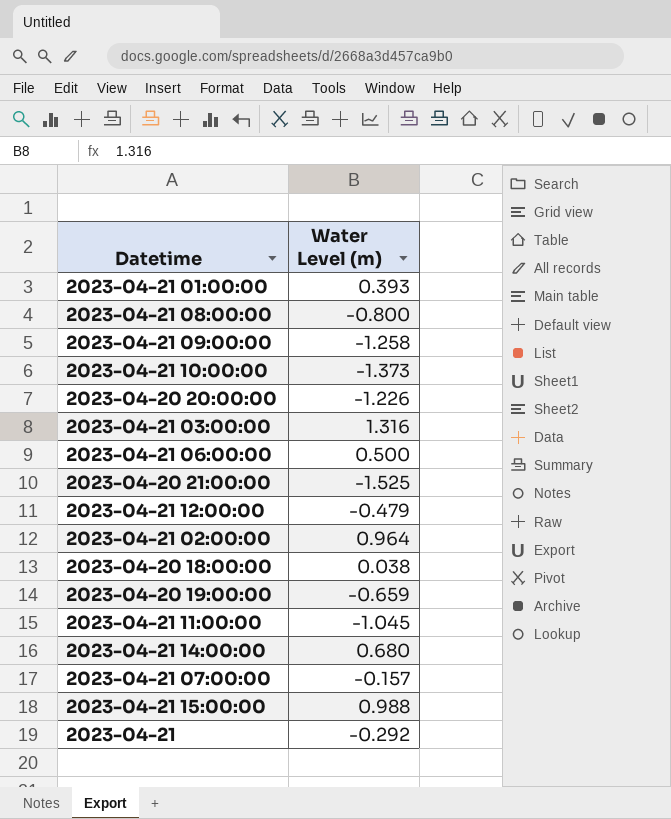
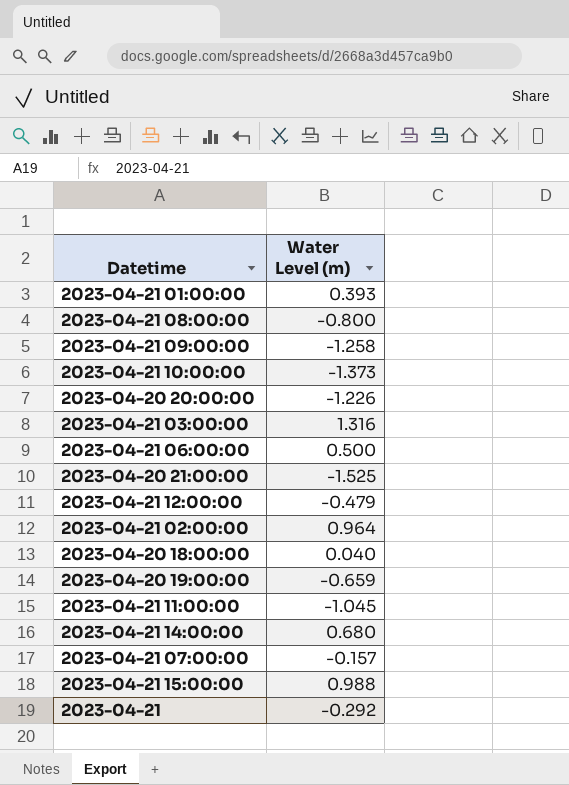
2023-04-20 18:00:00 | Water Level (m): 0.038 -> 0.040

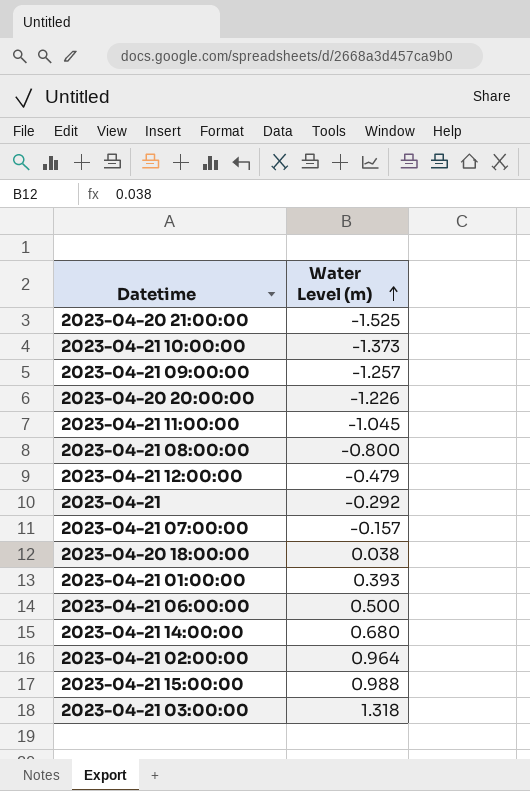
row order: none -> Water Level (m) ascending
row 2023-04-20 19:00:00: -0.659 -> none
2023-04-21 09:00:00 | Water Level (m): -1.258 -> -1.257
2023-04-20 18:00:00 | Water Level (m): 0.040 -> 0.038
2023-04-21 03:00:00 | Water Level (m): 1.316 -> 1.318

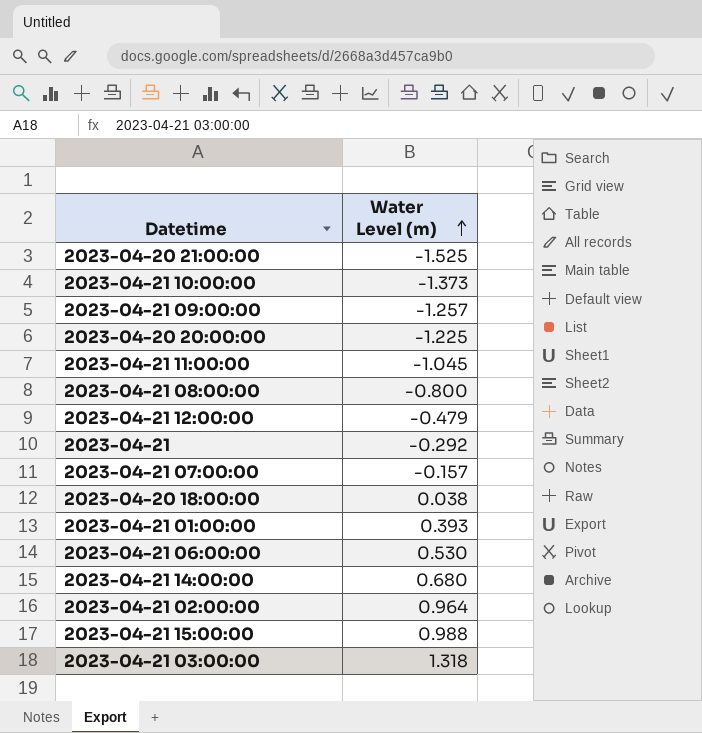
2023-04-20 20:00:00 | Water Level (m): -1.226 -> -1.225
2023-04-21 06:00:00 | Water Level (m): 0.500 -> 0.530

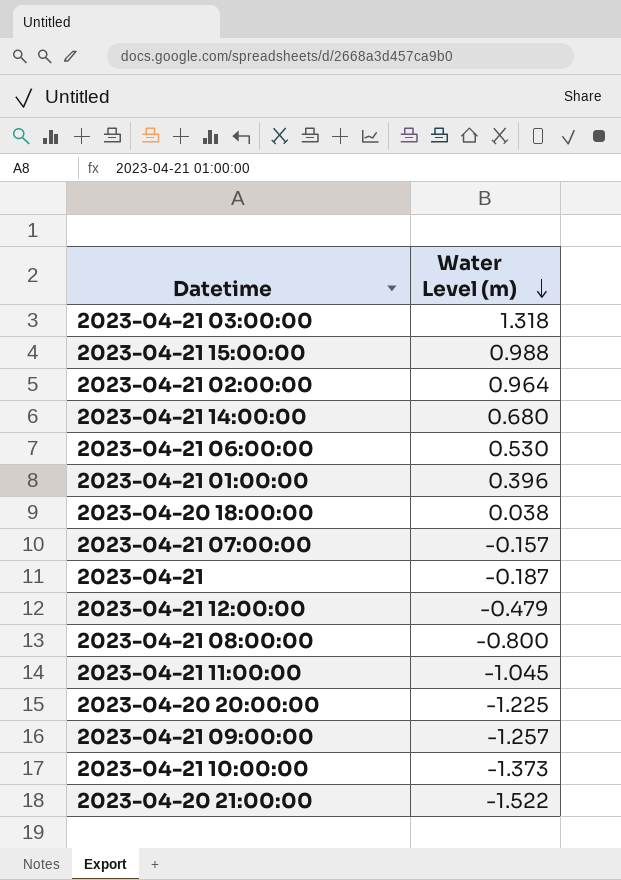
row order: Water Level (m) ascending -> Water Level (m) descending
2023-04-21 01:00:00 | Water Level (m): 0.393 -> 0.396
2023-04-21 | Water Level (m): -0.292 -> -0.187
2023-04-20 21:00:00 | Water Level (m): -1.525 -> -1.522

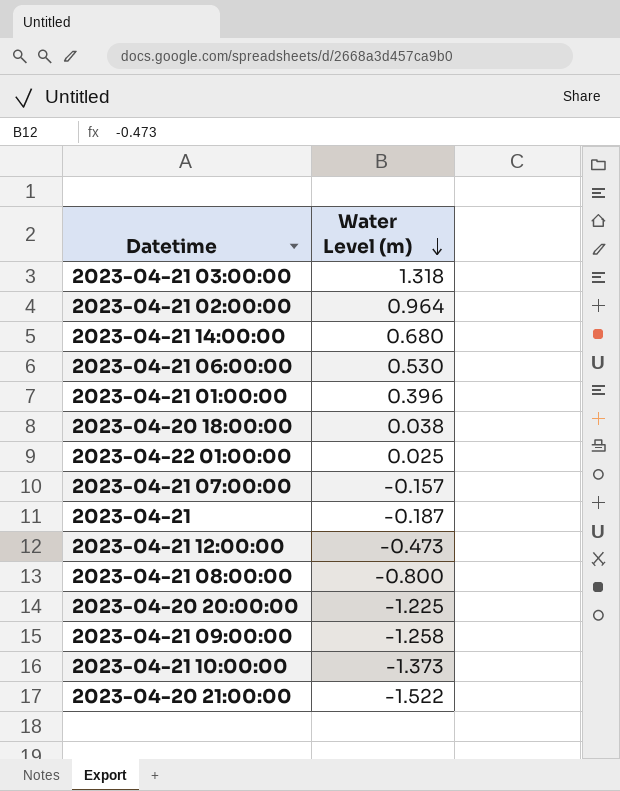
row 2023-04-21 15:00:00: 0.988 -> none
row 2023-04-21 11:00:00: -1.045 -> none
row 2023-04-22 01:00:00: none -> 0.025
2023-04-21 12:00:00 | Water Level (m): -0.479 -> -0.473
2023-04-21 09:00:00 | Water Level (m): -1.257 -> -1.258

